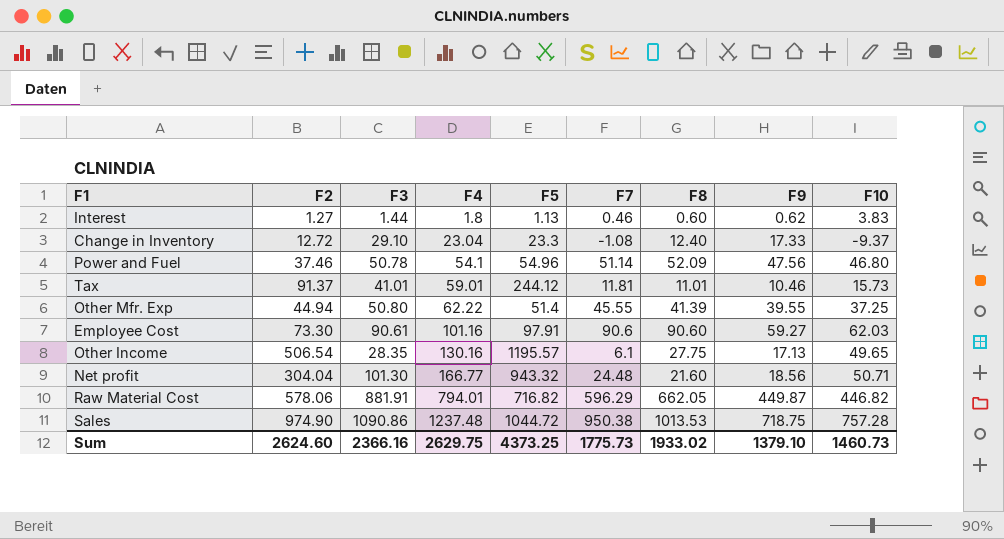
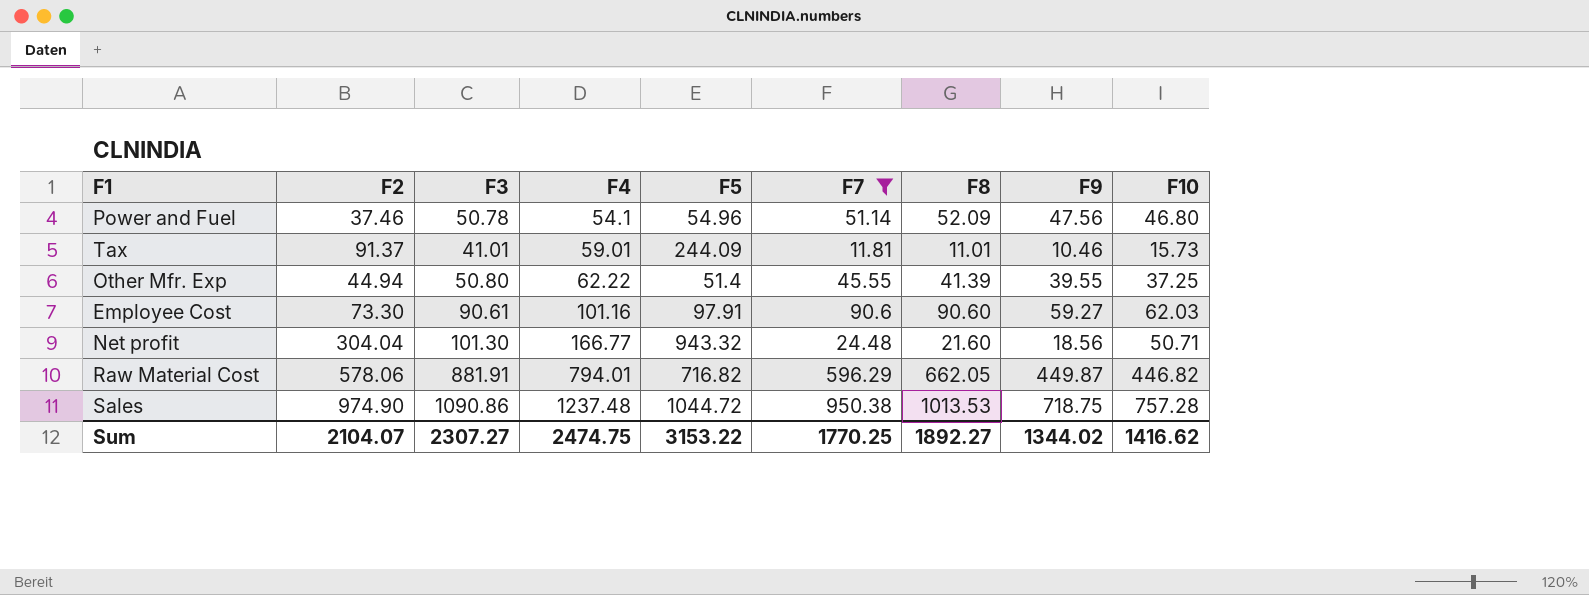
filter: none -> F7 >= 11.81
Tax | F5: 244.12 -> 244.09
Sum | F2: 2624.60 -> 2104.07
Sum | F3: 2366.16 -> 2307.27
Sum | F4: 2629.75 -> 2474.75
Sum | F5: 4373.25 -> 3153.22
Sum | F7: 1775.73 -> 1770.25
Sum | F8: 1933.02 -> 1892.27
Sum | F9: 1379.10 -> 1344.02
Sum | F10: 1460.73 -> 1416.62

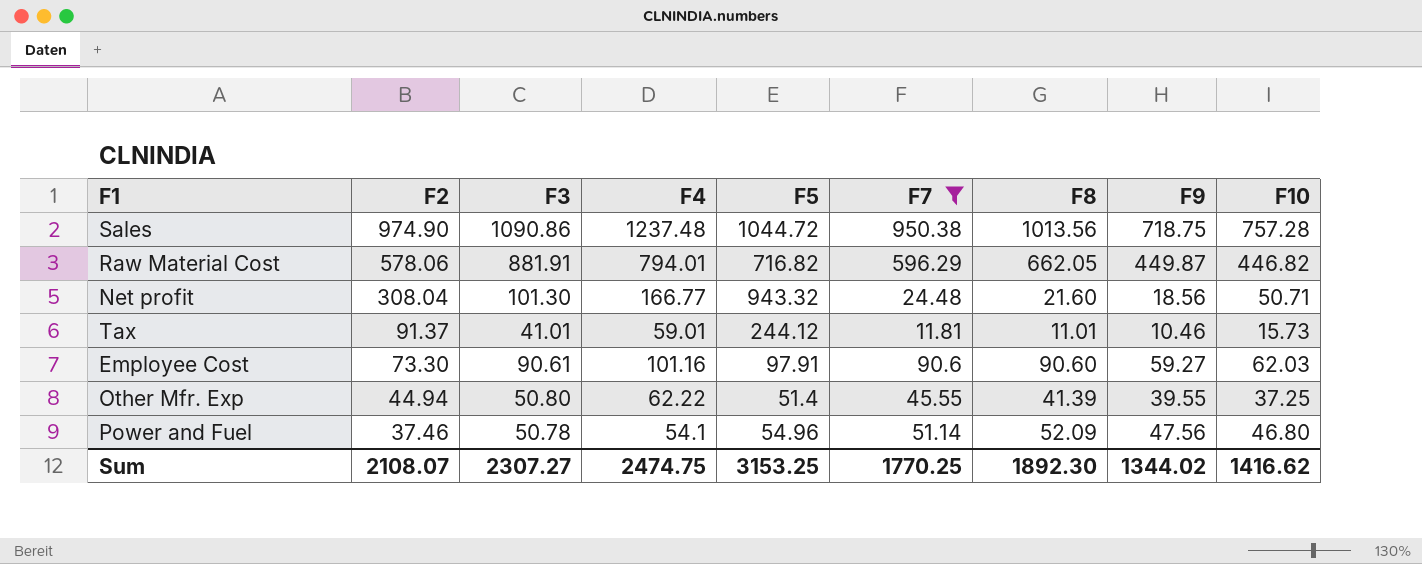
row order: F4 ascending -> F2 descending
Sales | F8: 1013.53 -> 1013.56
Net profit | F2: 304.04 -> 308.04
Tax | F5: 244.09 -> 244.12
Sum | F2: 2104.07 -> 2108.07
Sum | F5: 3153.22 -> 3153.25
Sum | F8: 1892.27 -> 1892.30

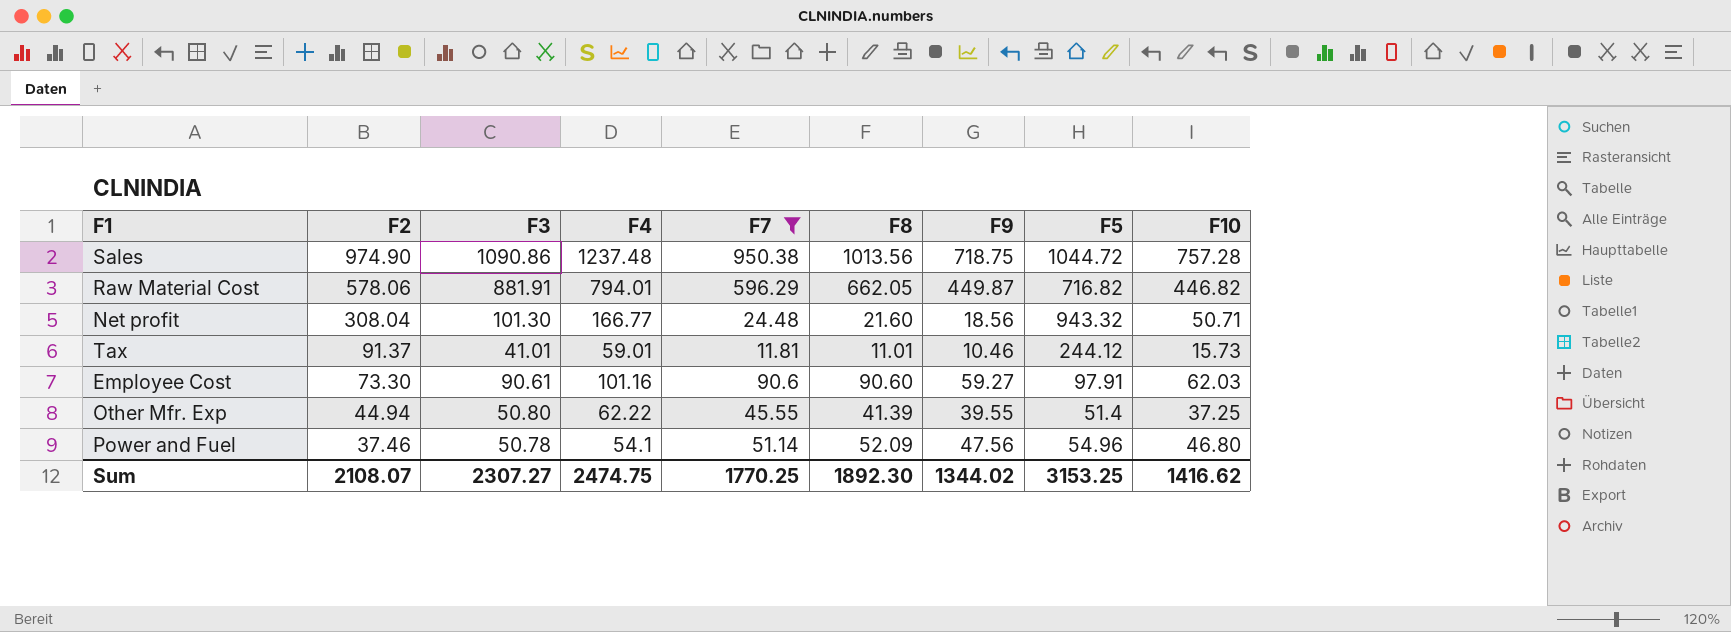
column F5 | position: 5 -> 8

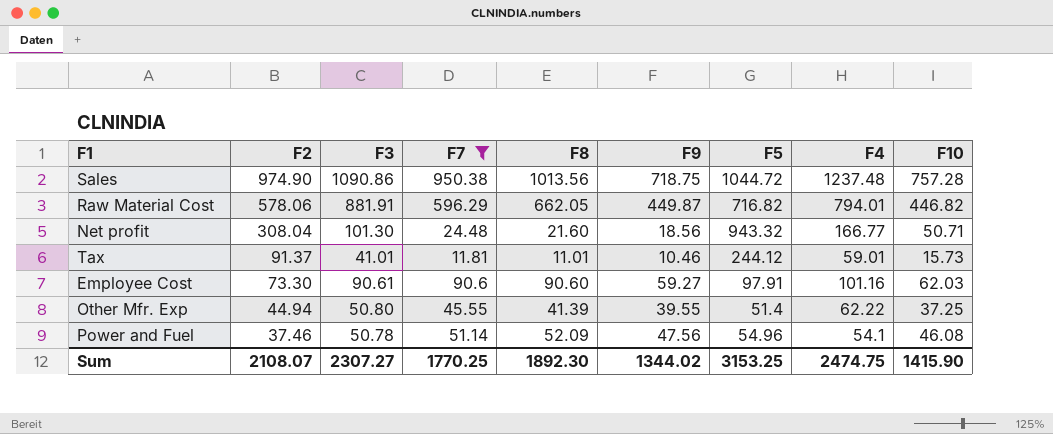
column F4 | position: 4 -> 8
Power and Fuel | F10: 46.80 -> 46.08
Sum | F10: 1416.62 -> 1415.90

